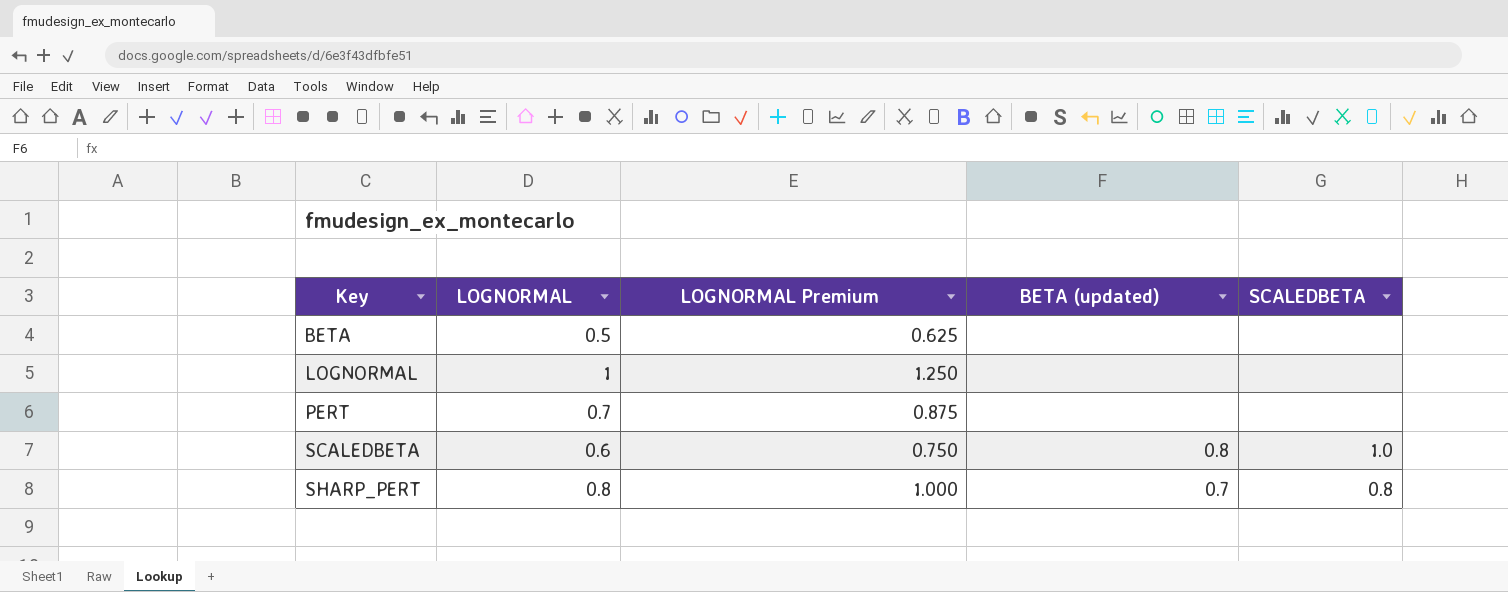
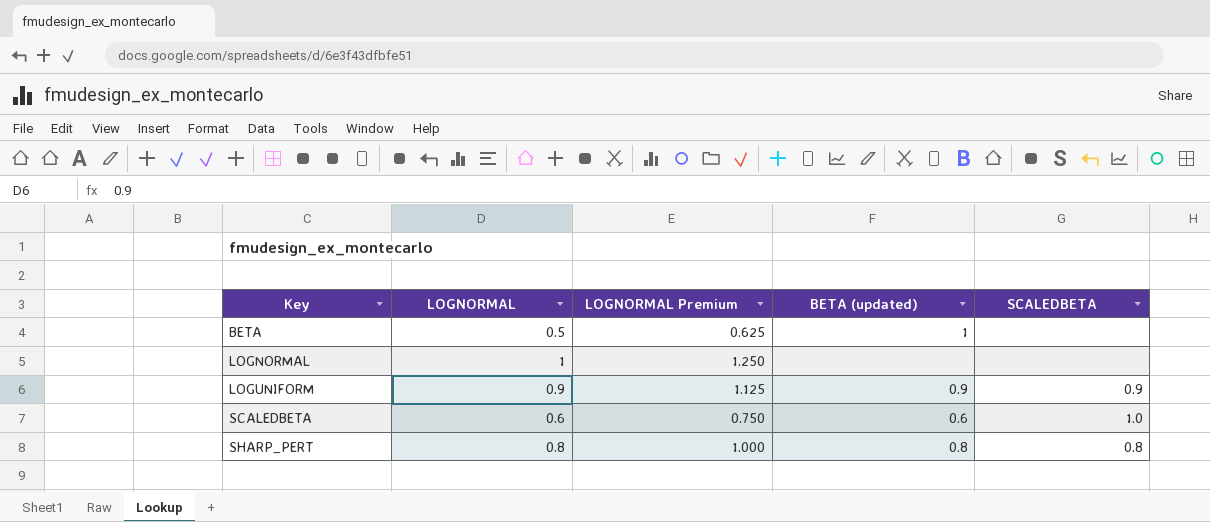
row PERT: 0.7 | 0.875 | none | none -> none
BETA | BETA (updated): none -> 1
row LOGUNIFORM: none -> 0.9 | 1.125 | 0.9 | 0.9
SCALEDBETA | BETA (updated): 0.8 -> 0.6
SHARP_PERT | BETA (updated): 0.7 -> 0.8

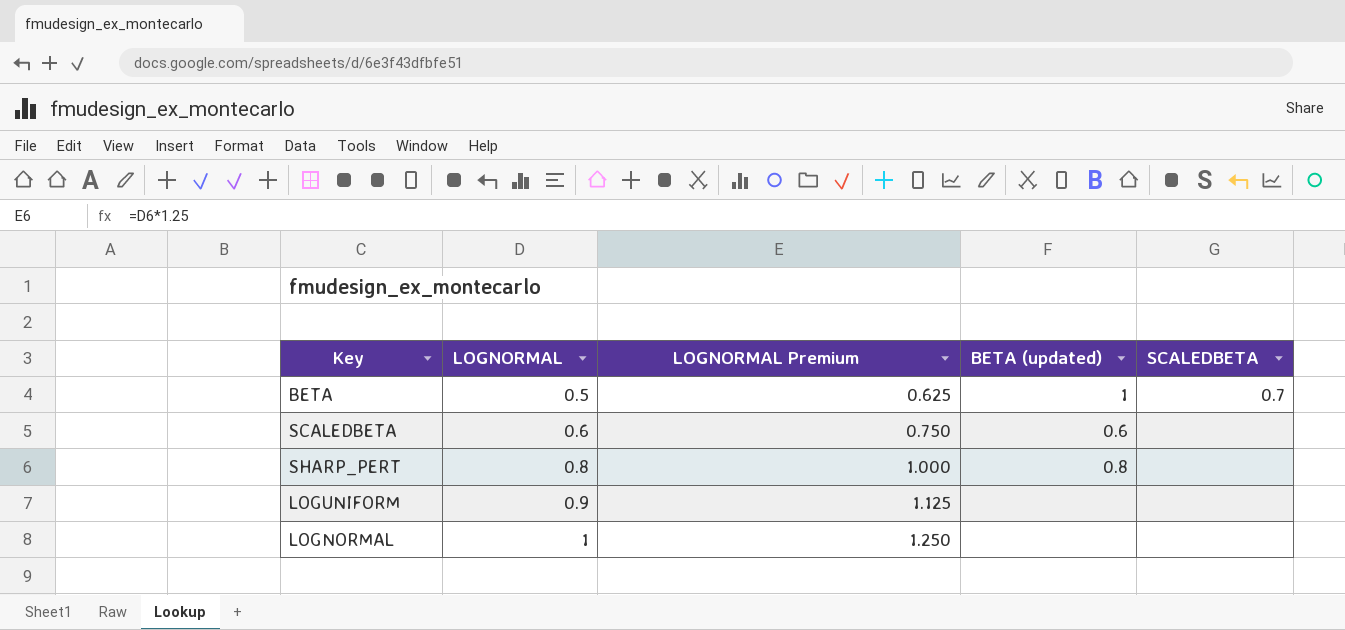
row order: Key ascending -> LOGNORMAL ascending
BETA | SCALEDBETA: none -> 0.7
SCALEDBETA | SCALEDBETA: 1.0 -> none
SHARP_PERT | SCALEDBETA: 0.8 -> none
LOGUNIFORM | BETA (updated): 0.9 -> none
LOGUNIFORM | SCALEDBETA: 0.9 -> none

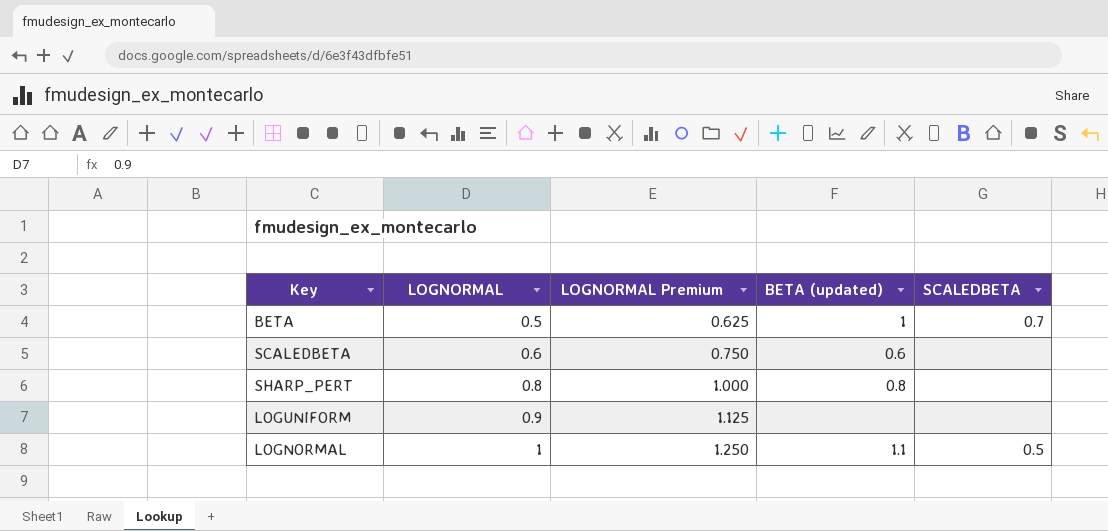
LOGNORMAL | BETA (updated): none -> 1.1
LOGNORMAL | SCALEDBETA: none -> 0.5

